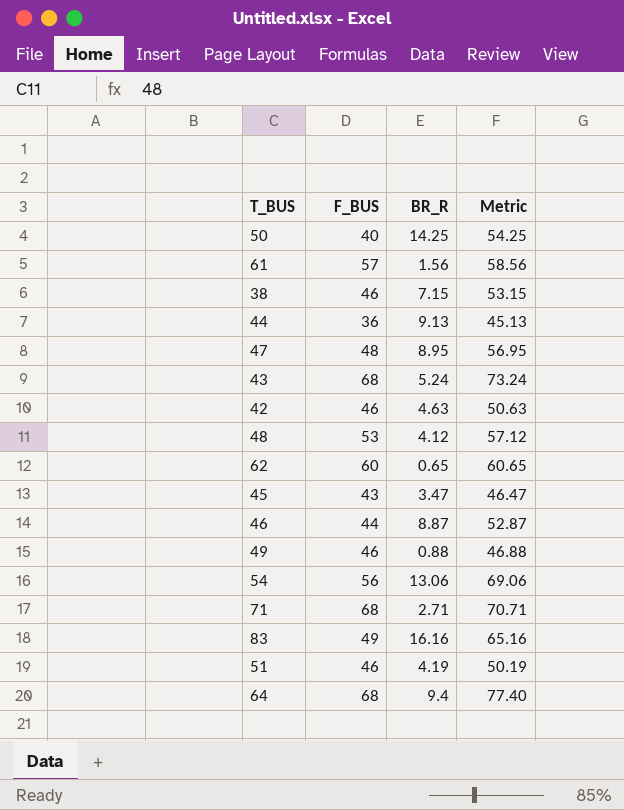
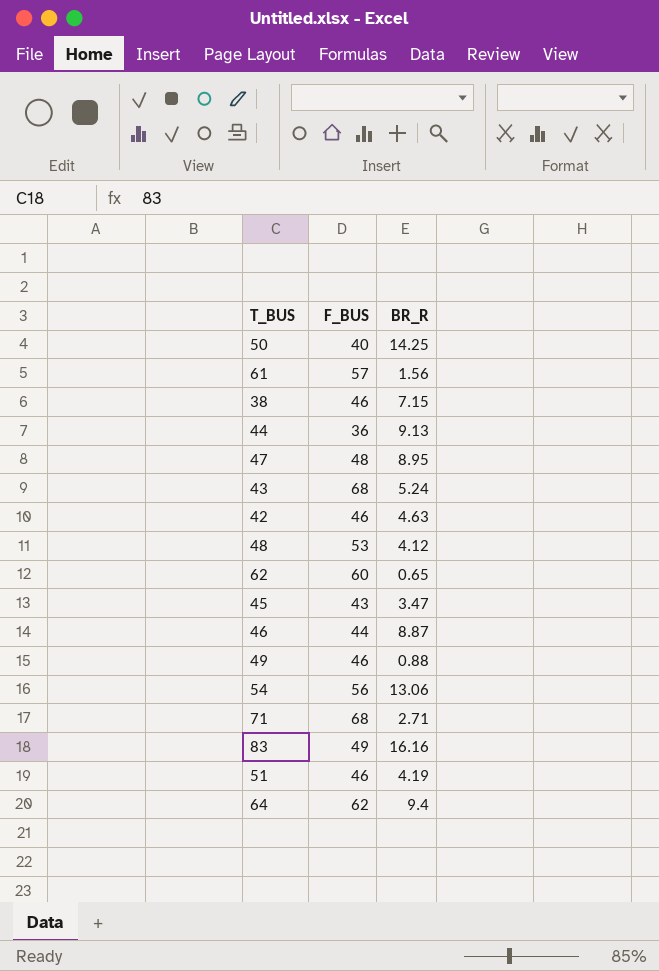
column Metric | formula: [F_BUS] + [BR_R] -> none
64 | F_BUS: 68 -> 62

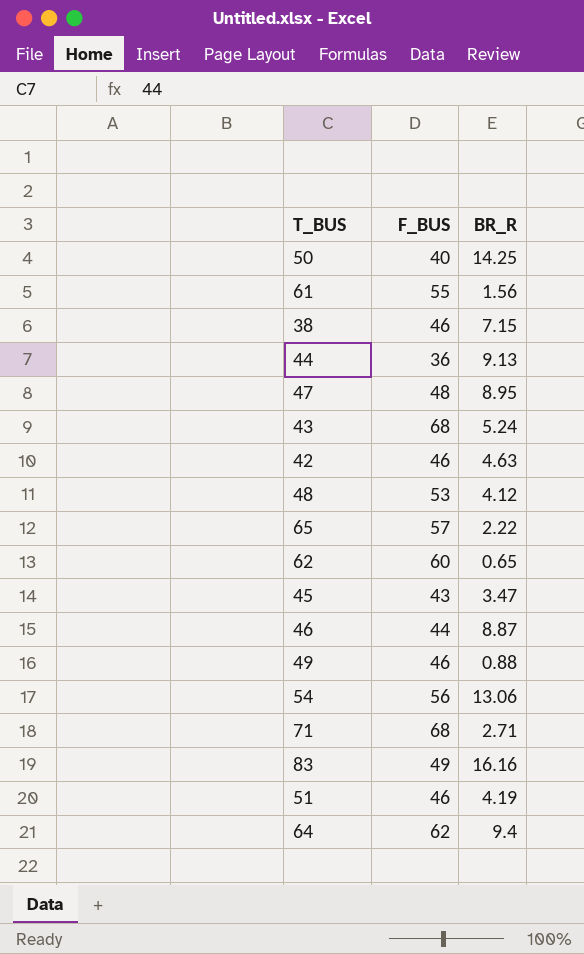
61 | F_BUS: 57 -> 55
row 65: none -> 57 | 2.22

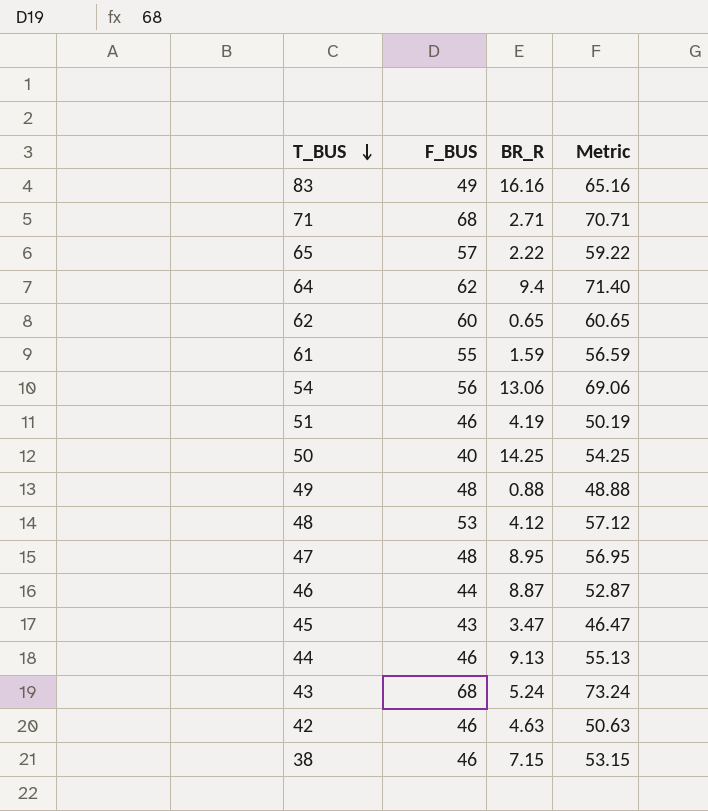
row order: none -> T_BUS descending
column Metric | formula: none -> [F_BUS] + [BR_R]
61 | BR_R: 1.56 -> 1.59
49 | F_BUS: 46 -> 48
44 | F_BUS: 36 -> 46

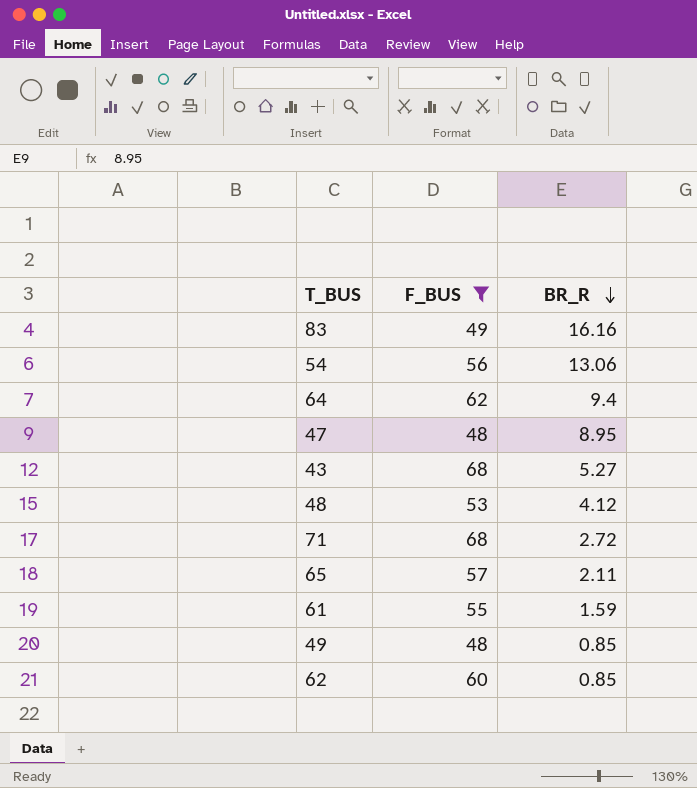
filter: none -> F_BUS >= 48
row order: T_BUS descending -> BR_R descending
column Metric | formula: [F_BUS] + [BR_R] -> none
43 | BR_R: 5.24 -> 5.27
71 | BR_R: 2.71 -> 2.72
65 | BR_R: 2.22 -> 2.11
49 | BR_R: 0.88 -> 0.85
62 | BR_R: 0.65 -> 0.85

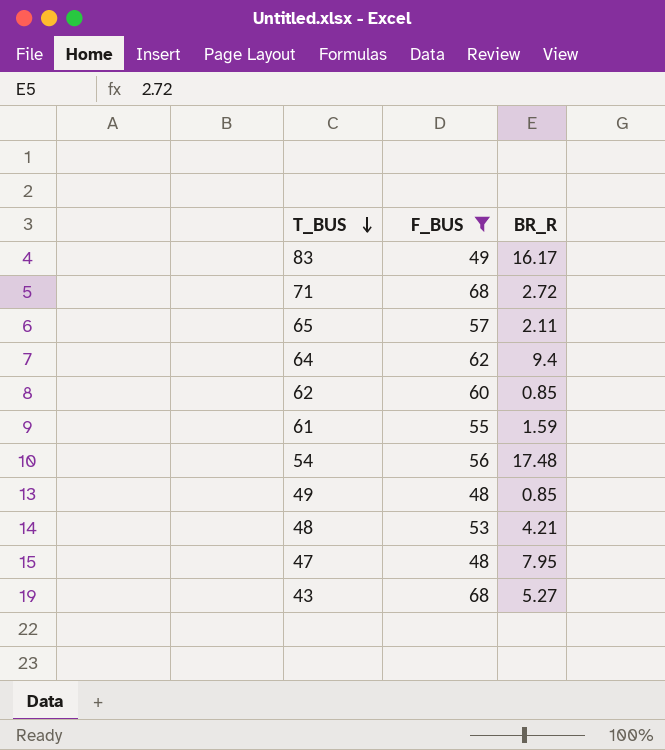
row order: BR_R descending -> T_BUS descending
83 | BR_R: 16.16 -> 16.17
54 | BR_R: 13.06 -> 17.48
48 | BR_R: 4.12 -> 4.21
47 | BR_R: 8.95 -> 7.95

